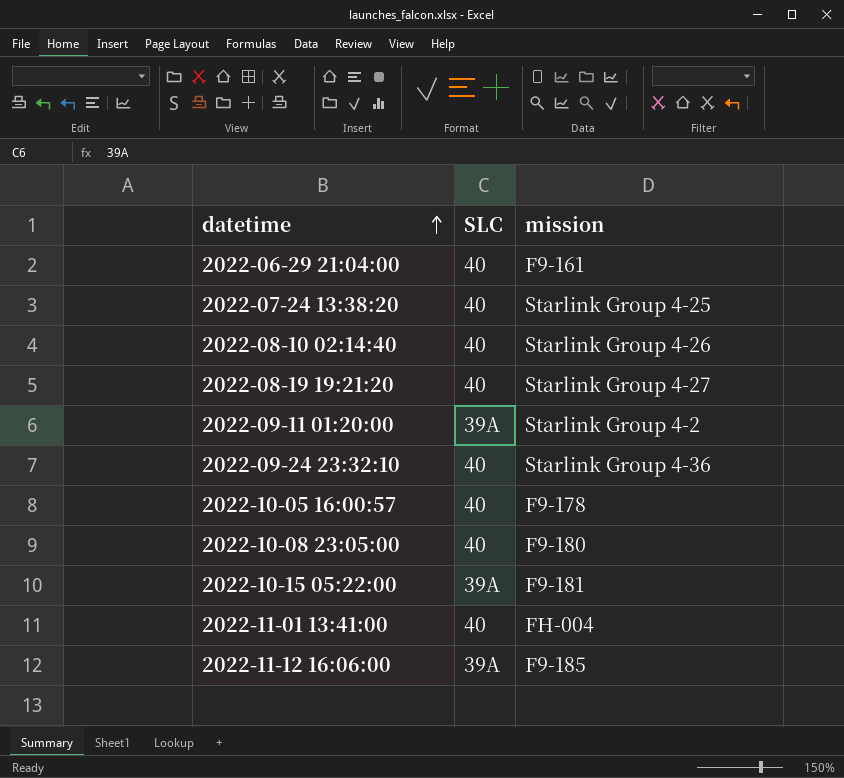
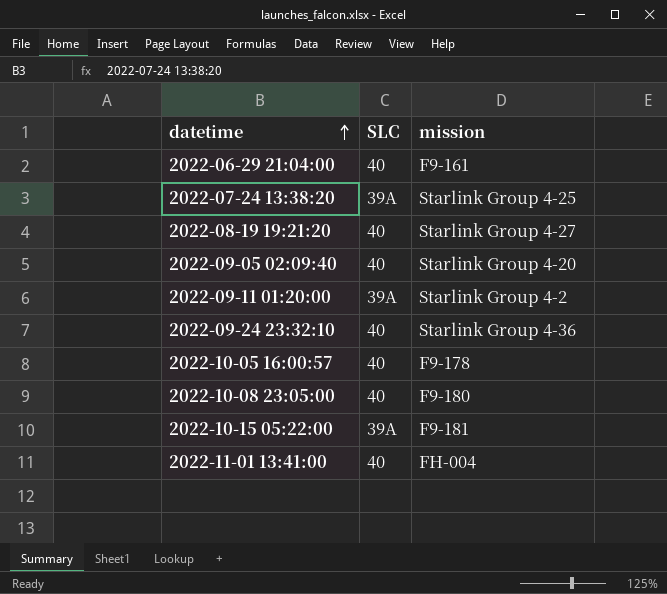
row 2022-08-10 02:14:40: 40 | Starlink Group 4-26 -> none
row 2022-11-12 16:06:00: 39A | F9-185 -> none
2022-07-24 13:38:20 | SLC: 40 -> 39A
row 2022-09-05 02:09:40: none -> 40 | Starlink Group 4-20

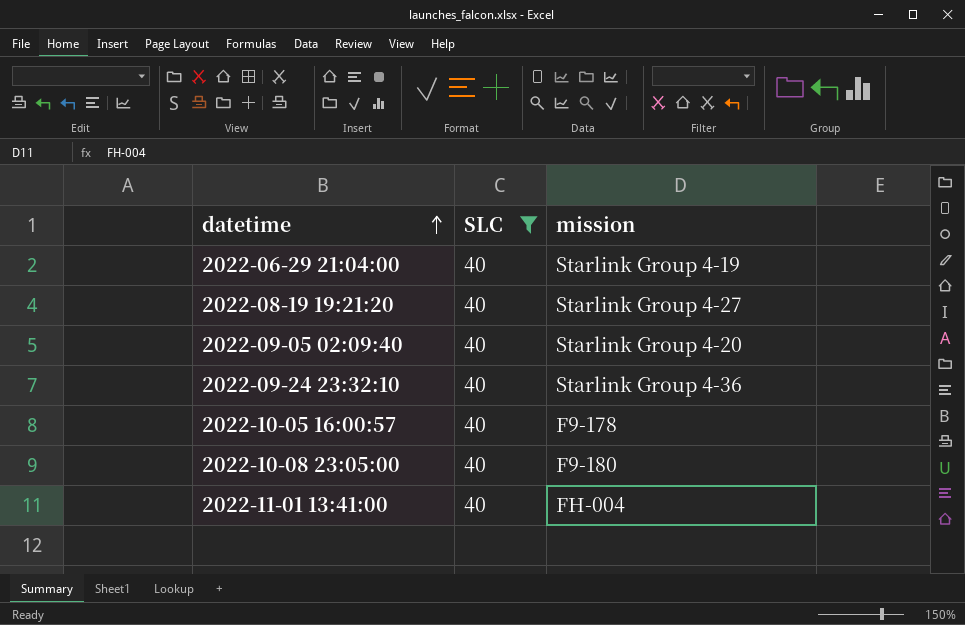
filter: none -> SLC = 40
2022-06-29 21:04:00 | mission: F9-161 -> Starlink Group 4-19

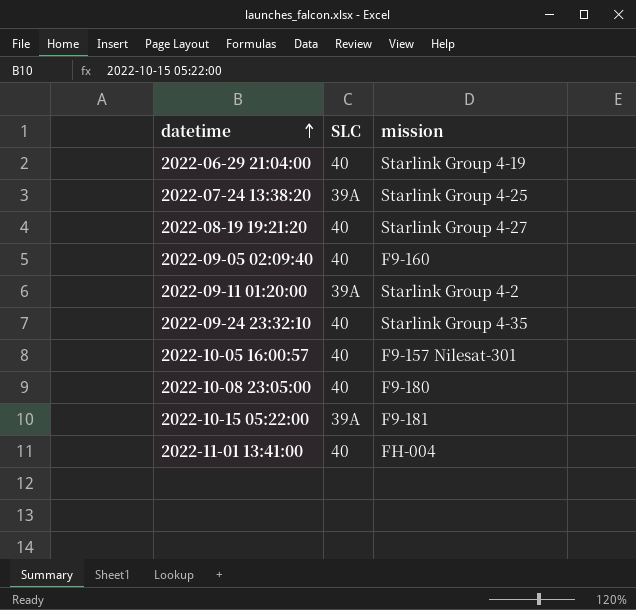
filter: SLC = 40 -> none
2022-09-05 02:09:40 | mission: Starlink Group 4-20 -> F9-160
2022-09-24 23:32:10 | mission: Starlink Group 4-36 -> Starlink Group 4-35
2022-10-05 16:00:57 | mission: F9-178 -> F9-157 Nilesat-301

